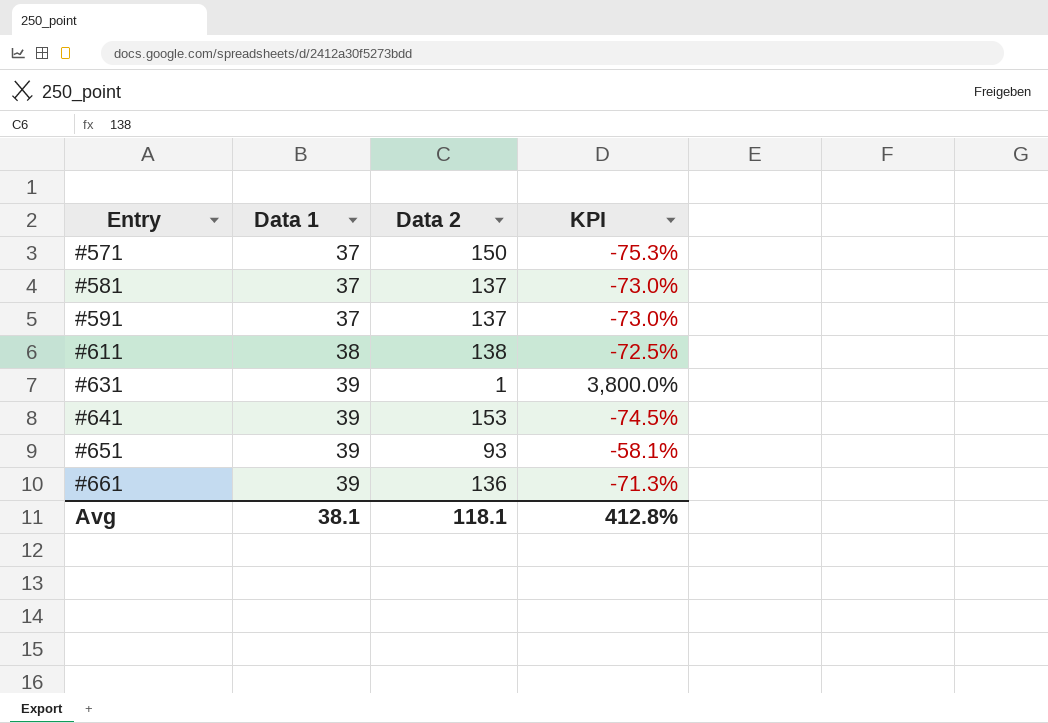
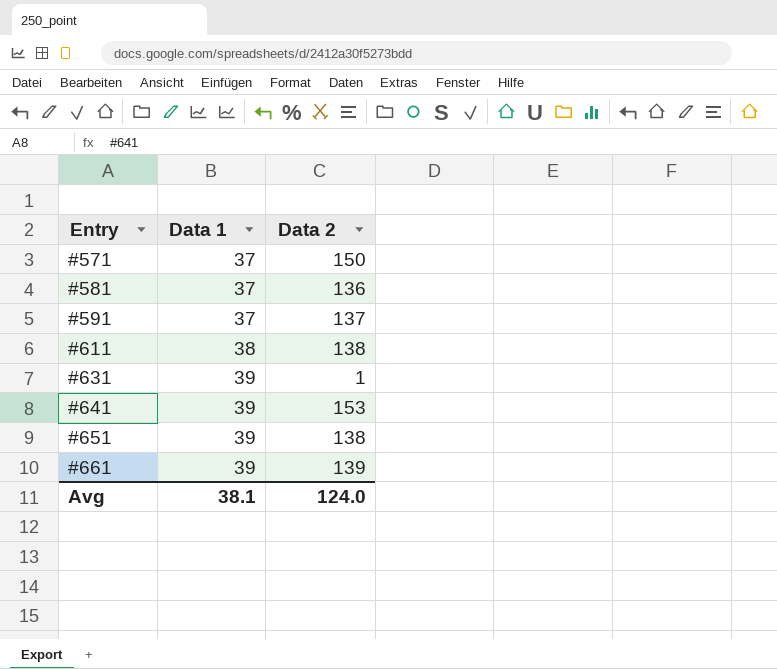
column KPI | formula: ([Data 1] - [Data 2]) / [Data 2] -> none
#581 | Data 2: 137 -> 136
#651 | Data 2: 93 -> 138
#661 | Data 2: 136 -> 139
Avg | Data 2: 118.1 -> 124.0

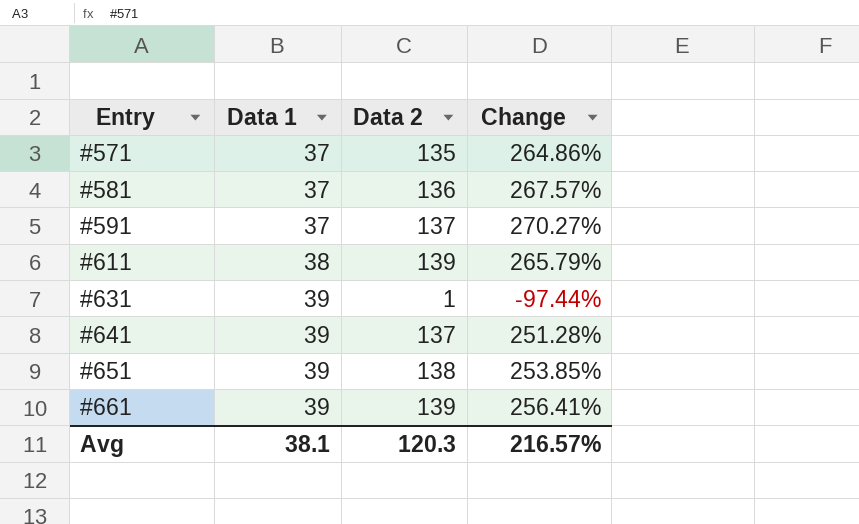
column Change | formula: none -> ([Data 2] - [Data 1]) / [Data 1]
#571 | Data 2: 150 -> 135
#611 | Data 2: 138 -> 139
#641 | Data 2: 153 -> 137
Avg | Data 2: 124.0 -> 120.3

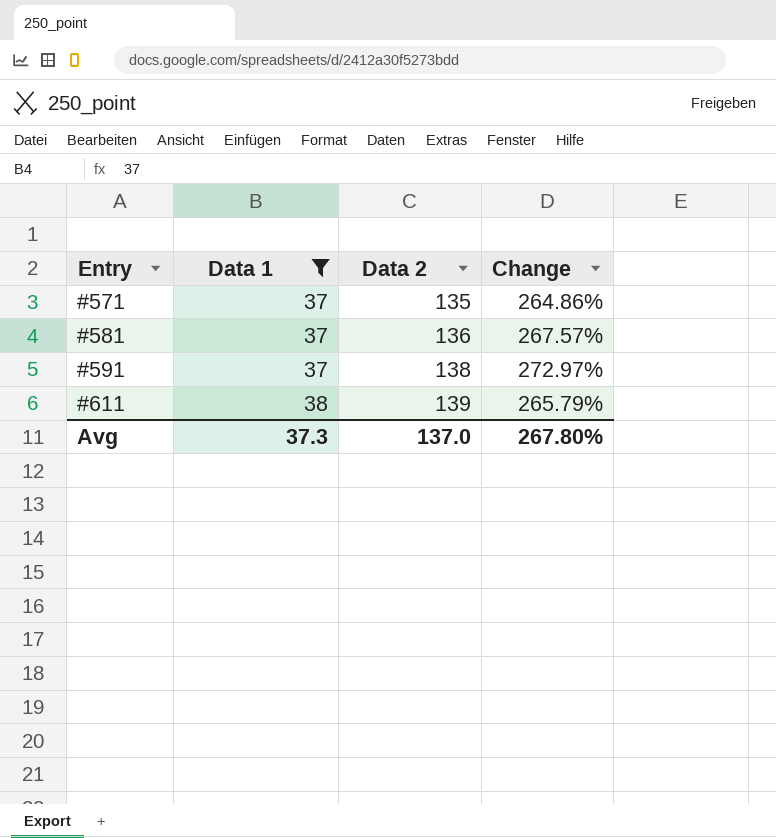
filter: none -> Data 1 != 39
#591 | Data 2: 137 -> 138
#591 | Change: 270.27% -> 272.97%
Avg | Data 1: 38.1 -> 37.3
Avg | Data 2: 120.3 -> 137.0
Avg | Change: 216.57% -> 267.80%

